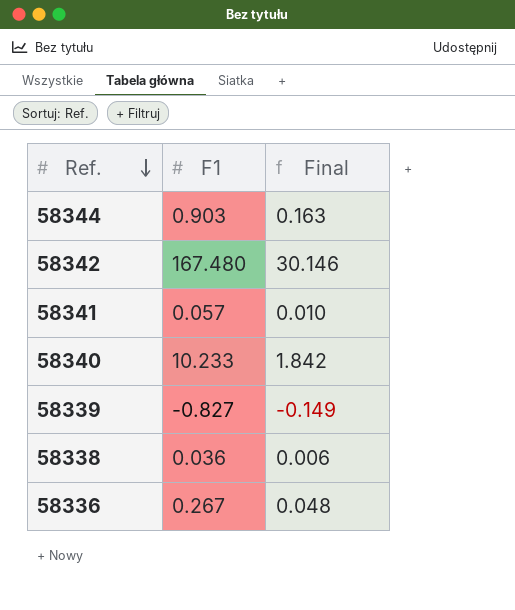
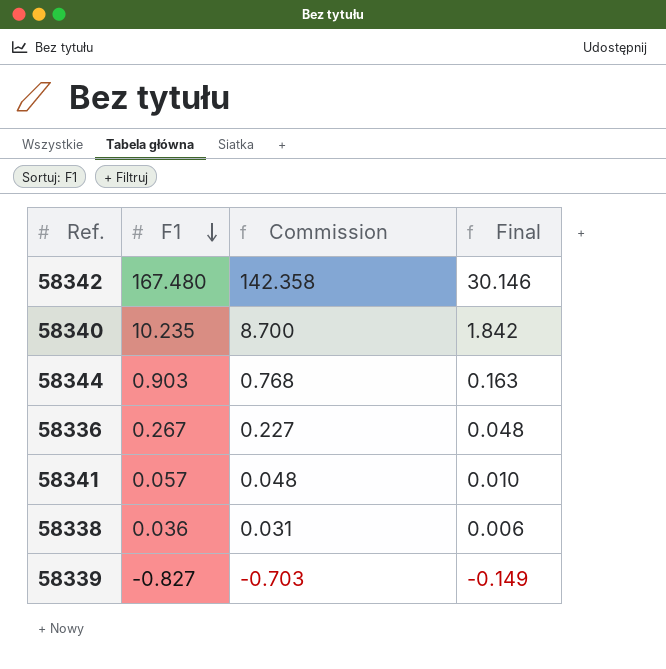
row order: Ref. descending -> F1 descending
column Commission | formula: none -> [F1] * 0.85
58340 | F1: 10.233 -> 10.235

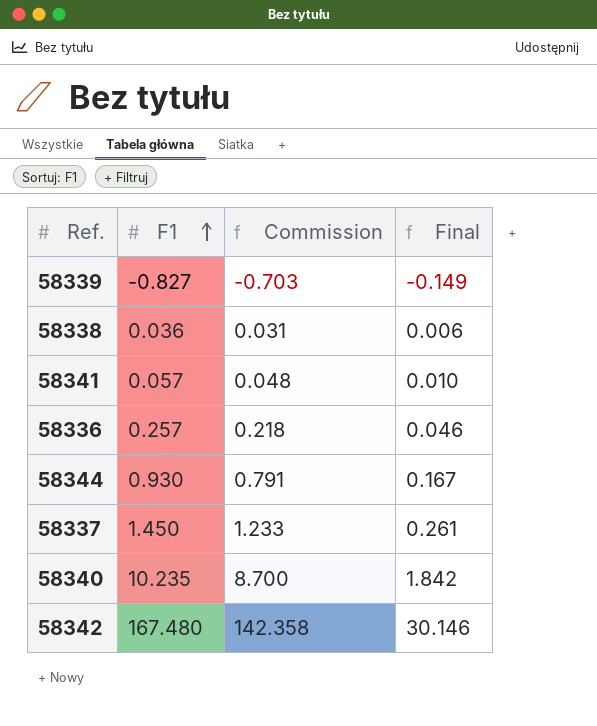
row order: F1 descending -> F1 ascending
58336 | F1: 0.267 -> 0.257
58336 | Commission: 0.227 -> 0.218
58336 | Final: 0.048 -> 0.046
58344 | F1: 0.903 -> 0.930
58344 | Commission: 0.768 -> 0.791
58344 | Final: 0.163 -> 0.167
row 58337: none -> 1.450 | 1.233 | 0.261

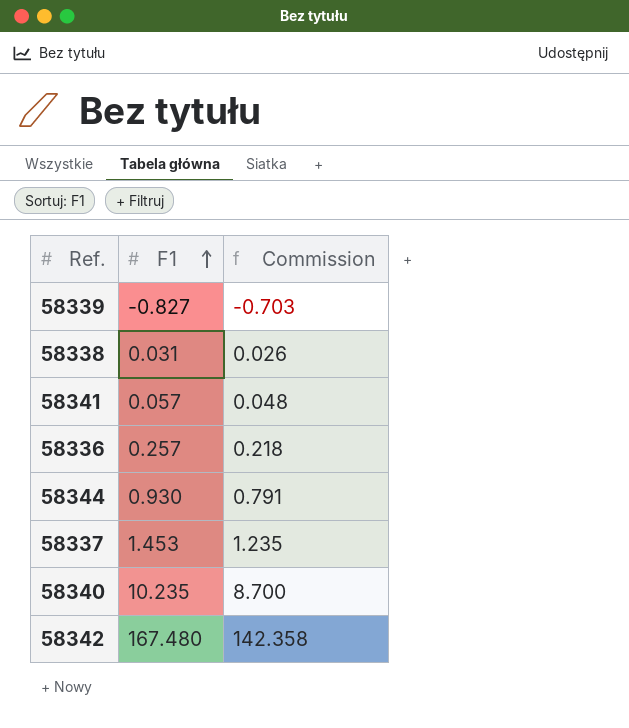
column Final | formula: [F1] * 0.18 -> none
58338 | F1: 0.036 -> 0.031
58338 | Commission: 0.031 -> 0.026
58337 | F1: 1.450 -> 1.453
58337 | Commission: 1.233 -> 1.235

